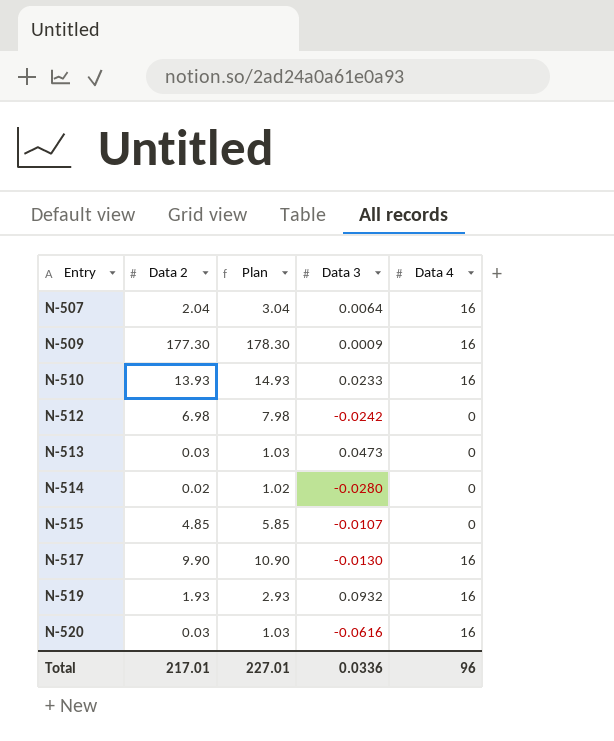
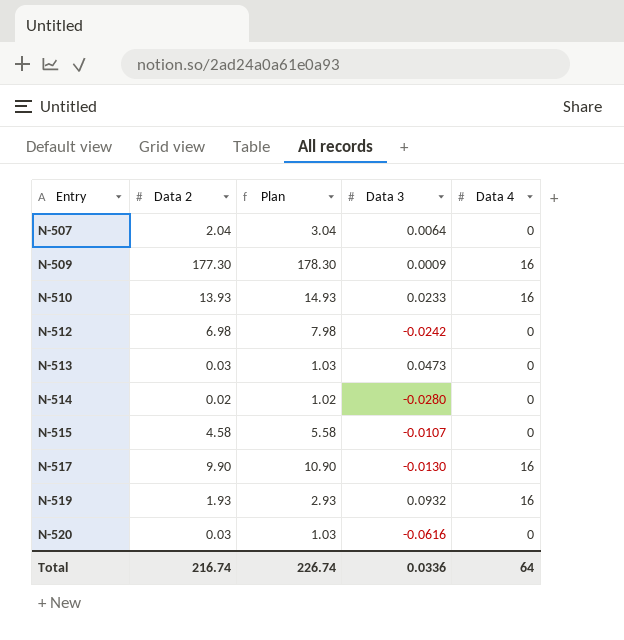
N-507 | Data 4: 16 -> 0
N-515 | Data 2: 4.85 -> 4.58
N-515 | Plan: 5.85 -> 5.58
N-520 | Data 4: 16 -> 0
Total | Data 2: 217.01 -> 216.74
Total | Plan: 227.01 -> 226.74
Total | Data 4: 96 -> 64

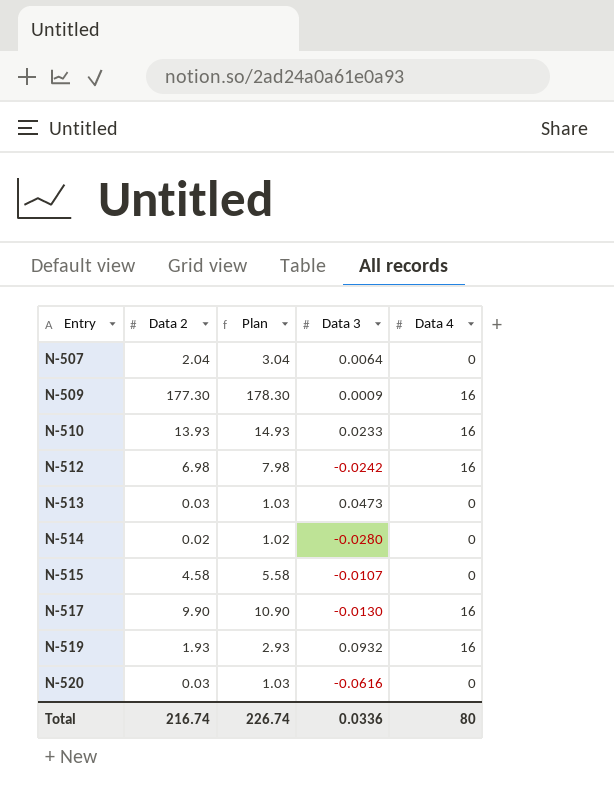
N-512 | Data 4: 0 -> 16
Total | Data 4: 64 -> 80

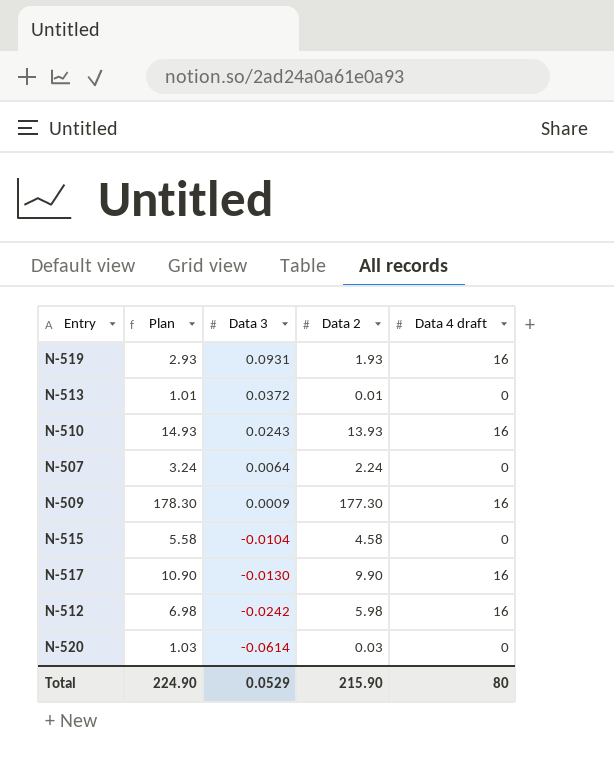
row order: Entry ascending -> Data 3 descending
column Data 2 | position: 2 -> 4
column name: Data 4 -> Data 4 draft
row N-514: 0.02 | 1.02 | -0.0280 | 0 -> none
N-519 | Data 3: 0.0932 -> 0.0931
N-513 | Plan: 1.03 -> 1.01
N-513 | Data 3: 0.0473 -> 0.0372
N-513 | Data 2: 0.03 -> 0.01
N-510 | Data 3: 0.0233 -> 0.0243
N-507 | Plan: 3.04 -> 3.24
N-507 | Data 2: 2.04 -> 2.24
N-515 | Data 3: -0.0107 -> -0.0104
N-512 | Plan: 7.98 -> 6.98
N-512 | Data 2: 6.98 -> 5.98
N-520 | Data 3: -0.0616 -> -0.0614
Total | Plan: 226.74 -> 224.90
Total | Data 3: 0.0336 -> 0.0529
Total | Data 2: 216.74 -> 215.90

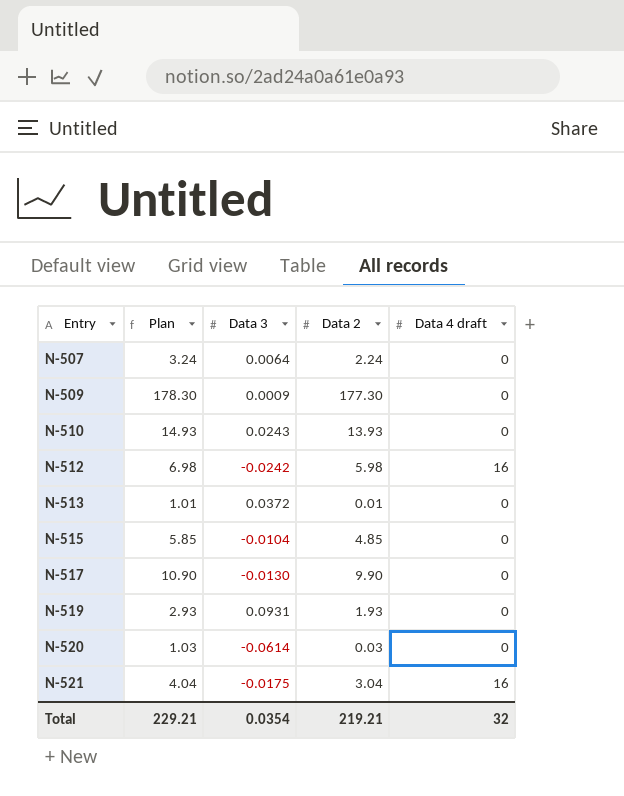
row order: Data 3 descending -> Entry ascending
N-509 | Data 4 draft: 16 -> 0
N-510 | Data 4 draft: 16 -> 0
N-515 | Plan: 5.58 -> 5.85
N-515 | Data 2: 4.58 -> 4.85
N-517 | Data 4 draft: 16 -> 0
N-519 | Data 4 draft: 16 -> 0
row N-521: none -> 4.04 | -0.0175 | 3.04 | 16
Total | Plan: 224.90 -> 229.21
Total | Data 3: 0.0529 -> 0.0354
Total | Data 2: 215.90 -> 219.21
Total | Data 4 draft: 80 -> 32

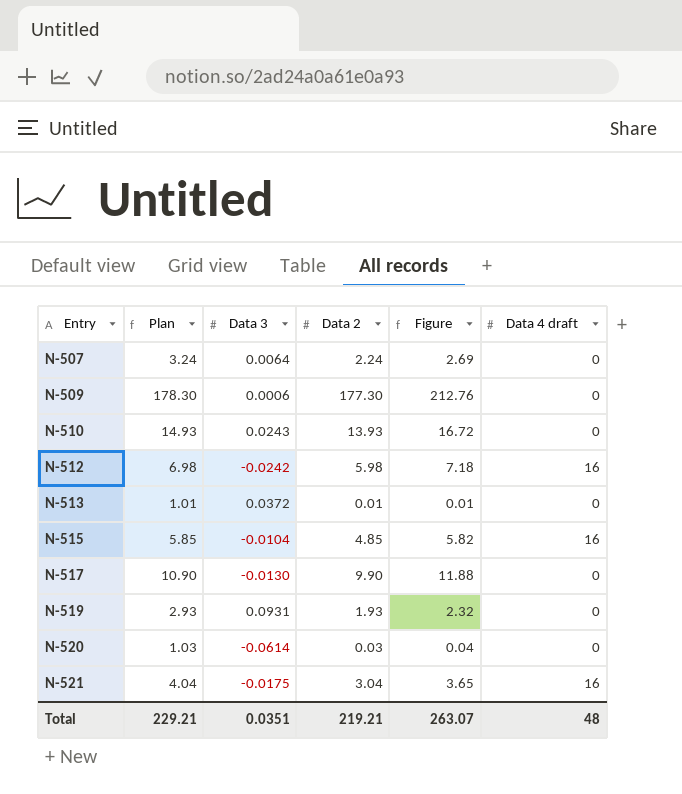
column Figure | formula: none -> [Data 2] * 1.2
N-509 | Data 3: 0.0009 -> 0.0006
N-515 | Data 4 draft: 0 -> 16
Total | Data 3: 0.0354 -> 0.0351
Total | Data 4 draft: 32 -> 48

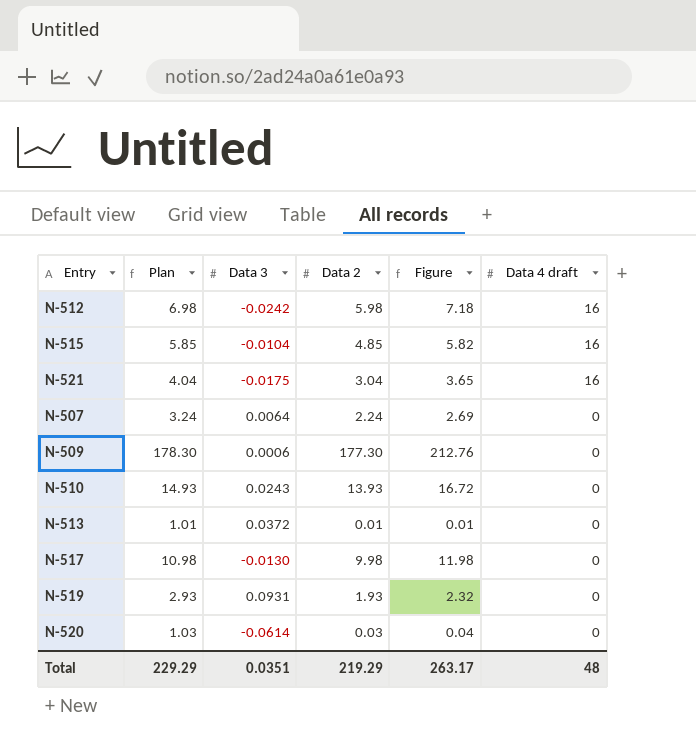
row order: Entry ascending -> Data 4 draft descending
N-517 | Plan: 10.90 -> 10.98
N-517 | Data 2: 9.90 -> 9.98
N-517 | Figure: 11.88 -> 11.98
Total | Plan: 229.21 -> 229.29
Total | Data 2: 219.21 -> 219.29
Total | Figure: 263.07 -> 263.17

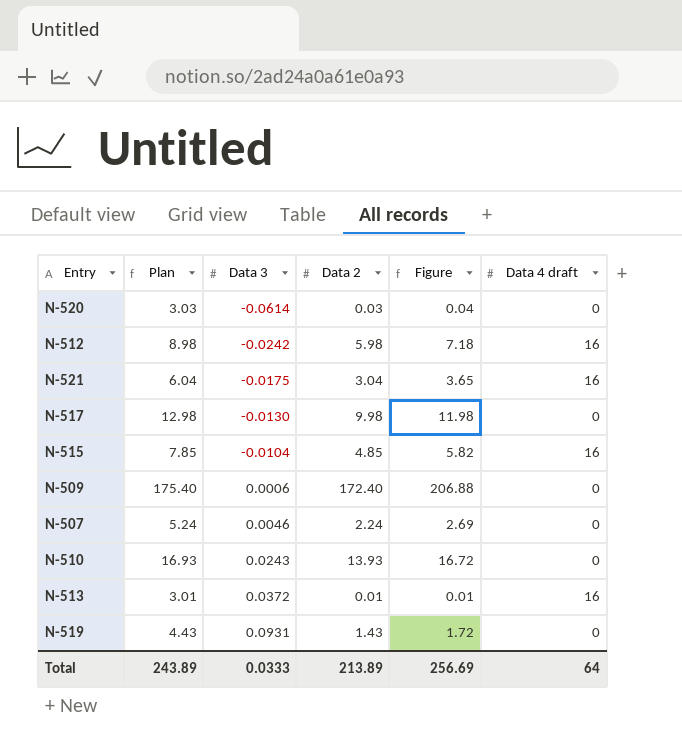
row order: Data 4 draft descending -> Data 3 ascending
column Plan | formula: [Data 2] + 1 -> [Data 2] + 3
N-509 | Data 2: 177.30 -> 172.40
N-509 | Figure: 212.76 -> 206.88
N-507 | Data 3: 0.0064 -> 0.0046
N-513 | Data 4 draft: 0 -> 16
N-519 | Data 2: 1.93 -> 1.43
N-519 | Figure: 2.32 -> 1.72
Total | Plan: 229.29 -> 243.89
Total | Data 3: 0.0351 -> 0.0333
Total | Data 2: 219.29 -> 213.89
Total | Figure: 263.17 -> 256.69
Total | Data 4 draft: 48 -> 64

